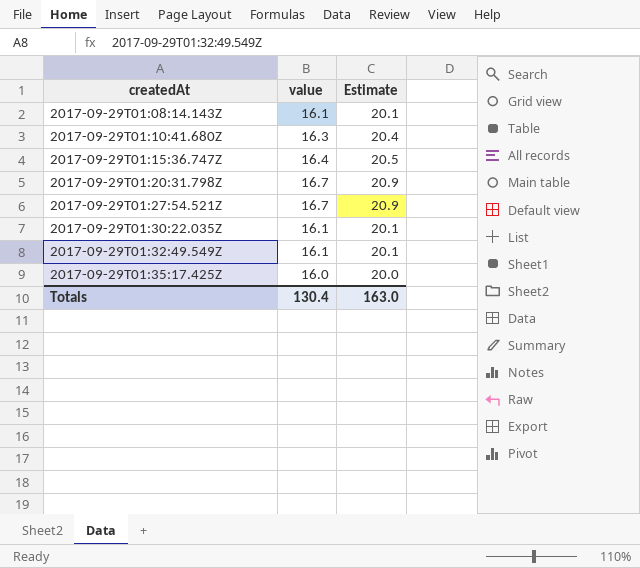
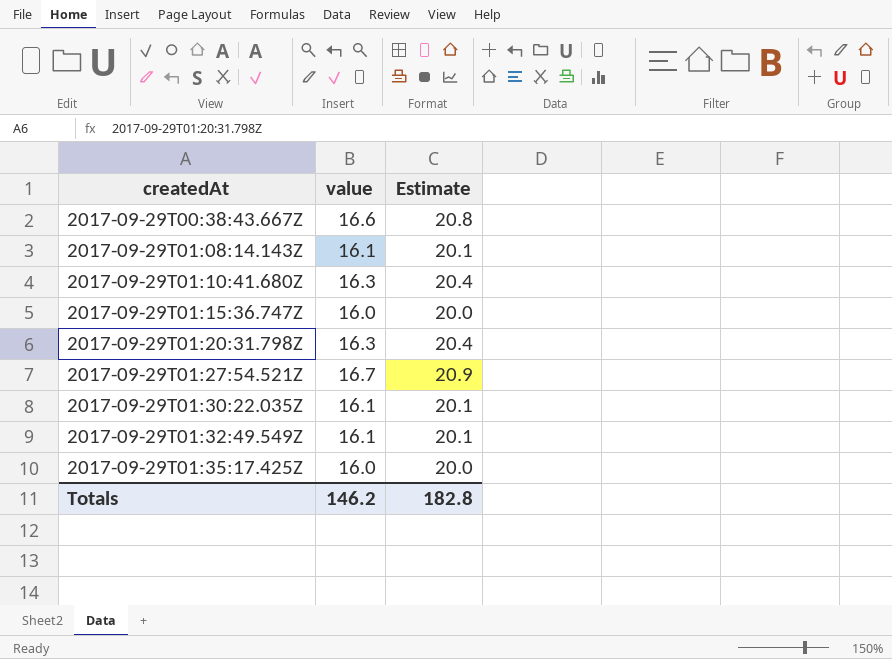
row 2017-09-29T00:38:43.667Z: none -> 16.6 | 20.8
2017-09-29T01:15:36.747Z | value: 16.4 -> 16.0
2017-09-29T01:15:36.747Z | Estimate: 20.5 -> 20.0
2017-09-29T01:20:31.798Z | value: 16.7 -> 16.3
2017-09-29T01:20:31.798Z | Estimate: 20.9 -> 20.4
Totals | value: 130.4 -> 146.2
Totals | Estimate: 163.0 -> 182.8

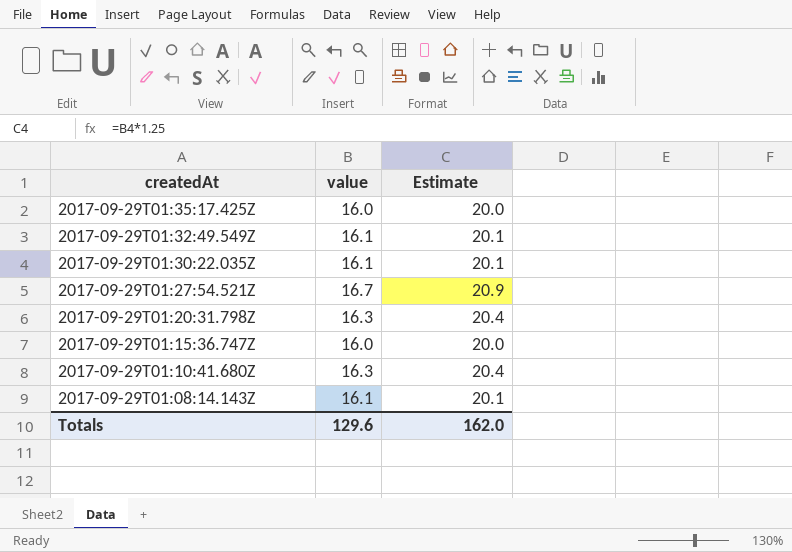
row order: createdAt ascending -> createdAt descending
row 2017-09-29T00:38:43.667Z: 16.6 | 20.8 -> none
Totals | value: 146.2 -> 129.6
Totals | Estimate: 182.8 -> 162.0

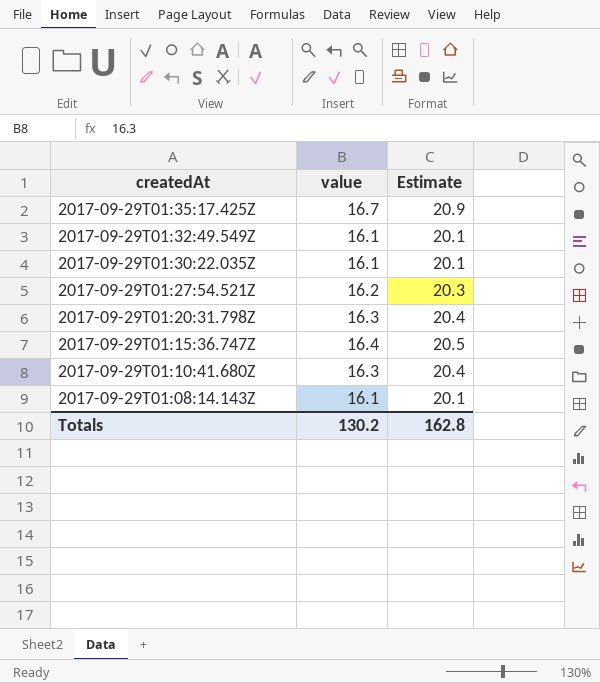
2017-09-29T01:35:17.425Z | value: 16.0 -> 16.7
2017-09-29T01:35:17.425Z | Estimate: 20.0 -> 20.9
2017-09-29T01:27:54.521Z | value: 16.7 -> 16.2
2017-09-29T01:27:54.521Z | Estimate: 20.9 -> 20.3
2017-09-29T01:15:36.747Z | value: 16.0 -> 16.4
2017-09-29T01:15:36.747Z | Estimate: 20.0 -> 20.5
Totals | value: 129.6 -> 130.2
Totals | Estimate: 162.0 -> 162.8

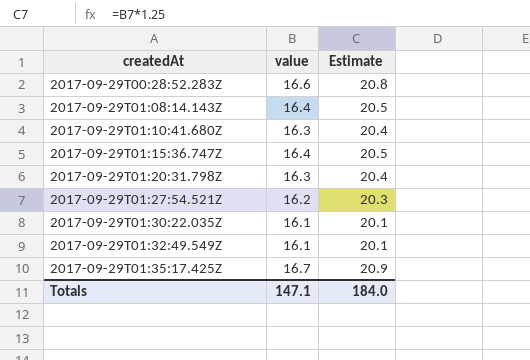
row order: createdAt descending -> createdAt ascending
row 2017-09-29T00:28:52.283Z: none -> 16.6 | 20.8
2017-09-29T01:08:14.143Z | value: 16.1 -> 16.4
2017-09-29T01:08:14.143Z | Estimate: 20.1 -> 20.5
Totals | value: 130.2 -> 147.1
Totals | Estimate: 162.8 -> 184.0

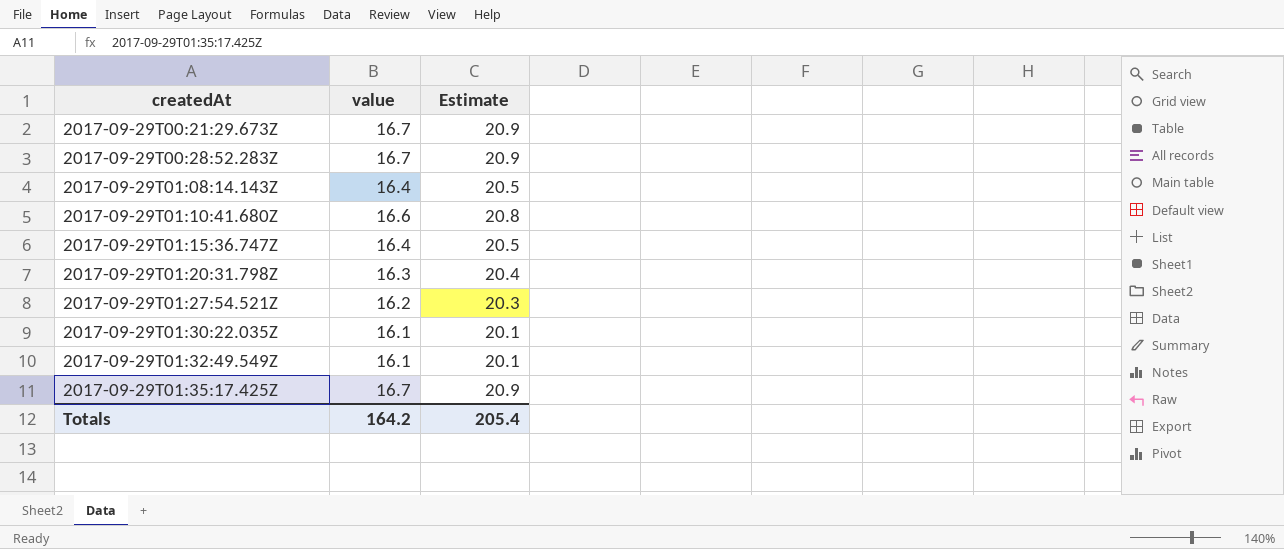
row 2017-09-29T00:21:29.673Z: none -> 16.7 | 20.9
2017-09-29T00:28:52.283Z | value: 16.6 -> 16.7
2017-09-29T00:28:52.283Z | Estimate: 20.8 -> 20.9
2017-09-29T01:10:41.680Z | value: 16.3 -> 16.6
2017-09-29T01:10:41.680Z | Estimate: 20.4 -> 20.8
Totals | value: 147.1 -> 164.2
Totals | Estimate: 184.0 -> 205.4

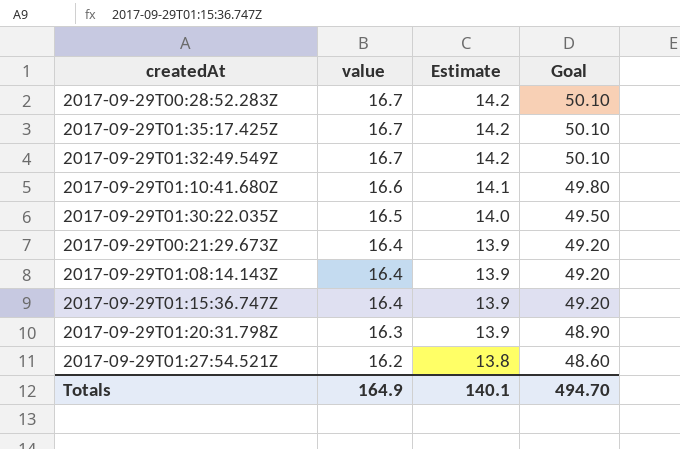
row order: createdAt ascending -> value descending
column Estimate | formula: [value] * 1.25 -> [value] * 0.85
column Goal | formula: none -> [value] * 3
2017-09-29T01:32:49.549Z | value: 16.1 -> 16.7
2017-09-29T01:30:22.035Z | value: 16.1 -> 16.5
2017-09-29T00:21:29.673Z | value: 16.7 -> 16.4
Totals | value: 164.2 -> 164.9
Totals | Estimate: 205.4 -> 140.1

